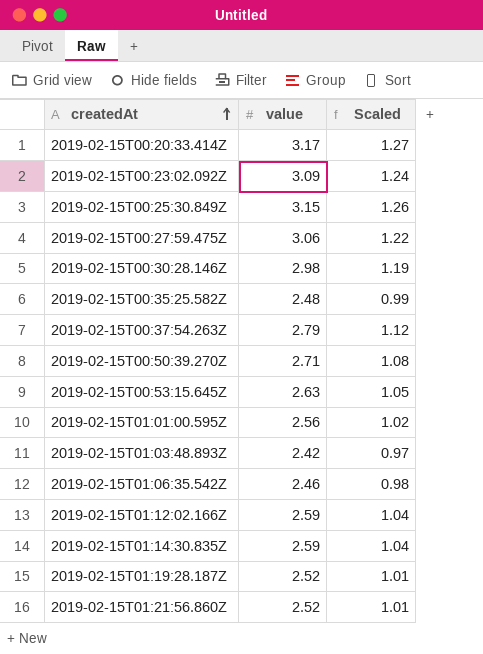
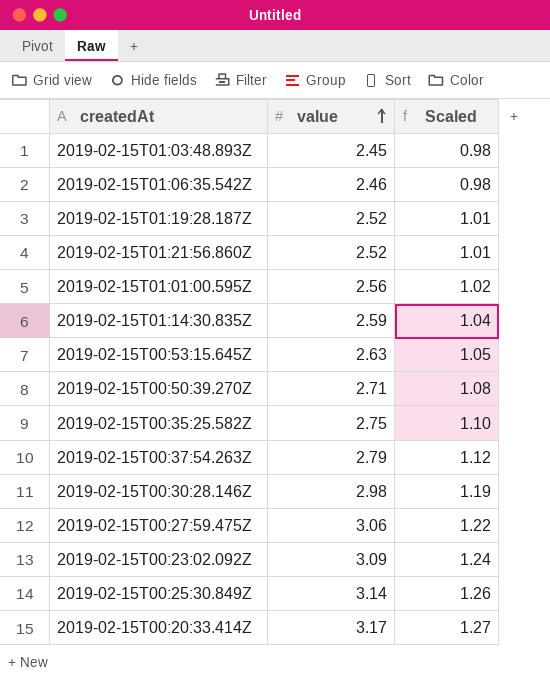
row order: createdAt ascending -> value ascending
row 2019-02-15T01:12:02.166Z: 2.59 | 1.04 -> none
2019-02-15T01:03:48.893Z | value: 2.42 -> 2.45
2019-02-15T01:03:48.893Z | Scaled: 0.97 -> 0.98
2019-02-15T00:35:25.582Z | value: 2.48 -> 2.75
2019-02-15T00:35:25.582Z | Scaled: 0.99 -> 1.10
2019-02-15T00:25:30.849Z | value: 3.15 -> 3.14

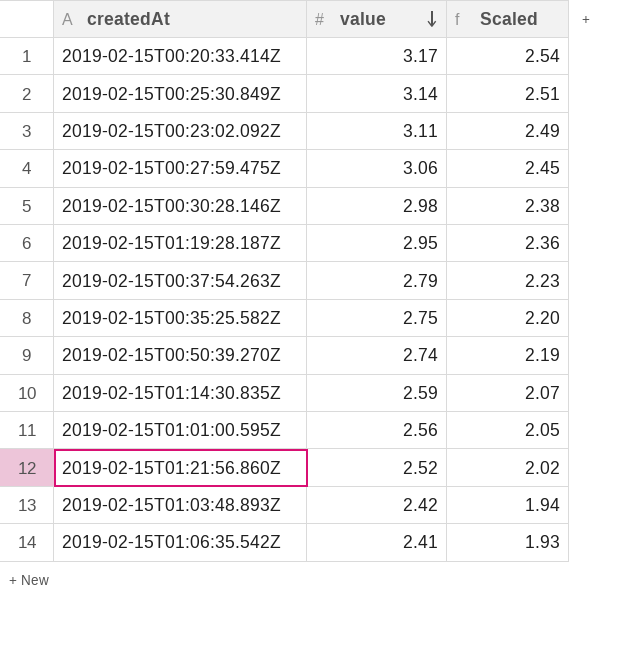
row order: value ascending -> value descending
column Scaled | formula: [value] * 0.4 -> [value] * 0.8
row 2019-02-15T00:53:15.645Z: 2.63 | 1.05 -> none
2019-02-15T00:23:02.092Z | value: 3.09 -> 3.11
2019-02-15T01:19:28.187Z | value: 2.52 -> 2.95
2019-02-15T00:50:39.270Z | value: 2.71 -> 2.74
2019-02-15T01:03:48.893Z | value: 2.45 -> 2.42
2019-02-15T01:06:35.542Z | value: 2.46 -> 2.41

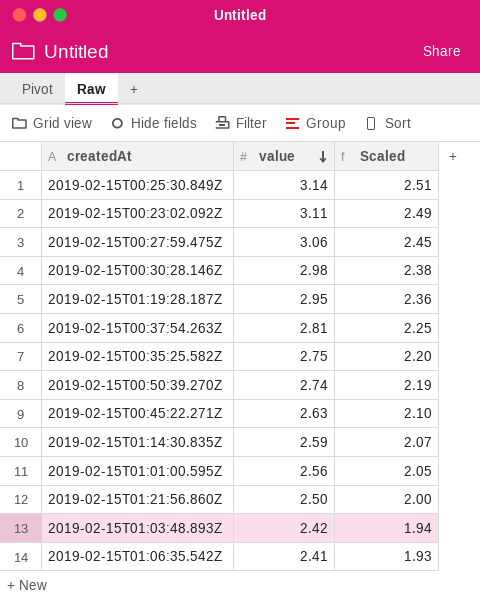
row 2019-02-15T00:20:33.414Z: 3.17 | 2.54 -> none
2019-02-15T00:37:54.263Z | value: 2.79 -> 2.81
2019-02-15T00:37:54.263Z | Scaled: 2.23 -> 2.25
row 2019-02-15T00:45:22.271Z: none -> 2.63 | 2.10
2019-02-15T01:21:56.860Z | value: 2.52 -> 2.50
2019-02-15T01:21:56.860Z | Scaled: 2.02 -> 2.00

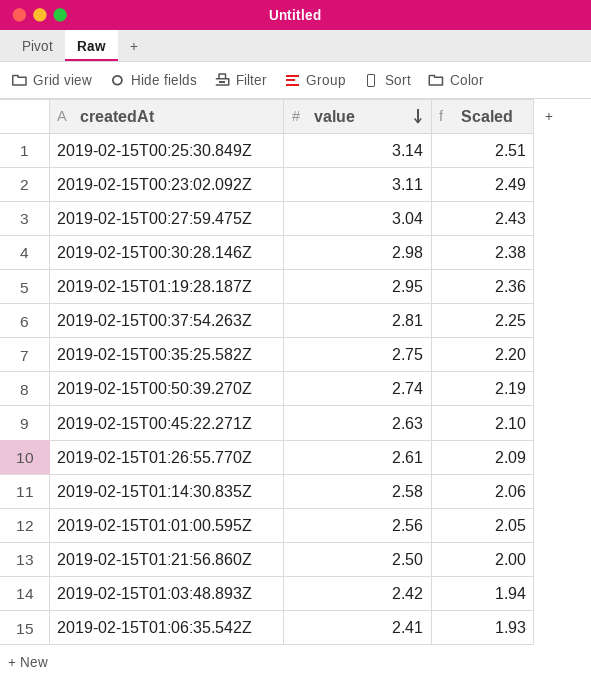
2019-02-15T00:27:59.475Z | value: 3.06 -> 3.04
2019-02-15T00:27:59.475Z | Scaled: 2.45 -> 2.43
row 2019-02-15T01:26:55.770Z: none -> 2.61 | 2.09
2019-02-15T01:14:30.835Z | value: 2.59 -> 2.58
2019-02-15T01:14:30.835Z | Scaled: 2.07 -> 2.06

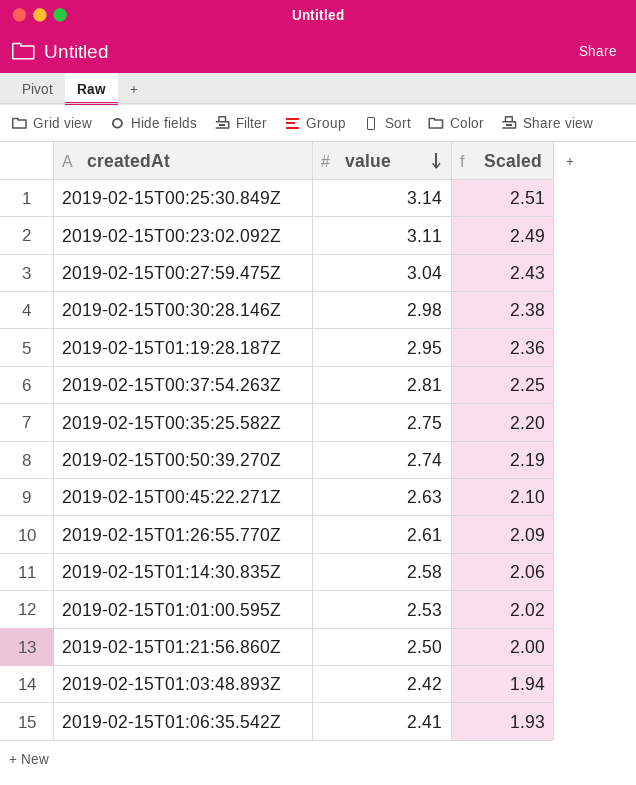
2019-02-15T01:01:00.595Z | value: 2.56 -> 2.53
2019-02-15T01:01:00.595Z | Scaled: 2.05 -> 2.02

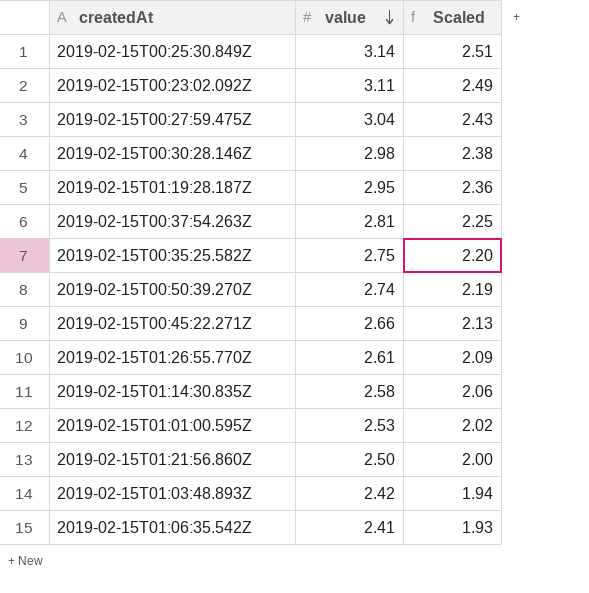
2019-02-15T00:45:22.271Z | value: 2.63 -> 2.66
2019-02-15T00:45:22.271Z | Scaled: 2.10 -> 2.13

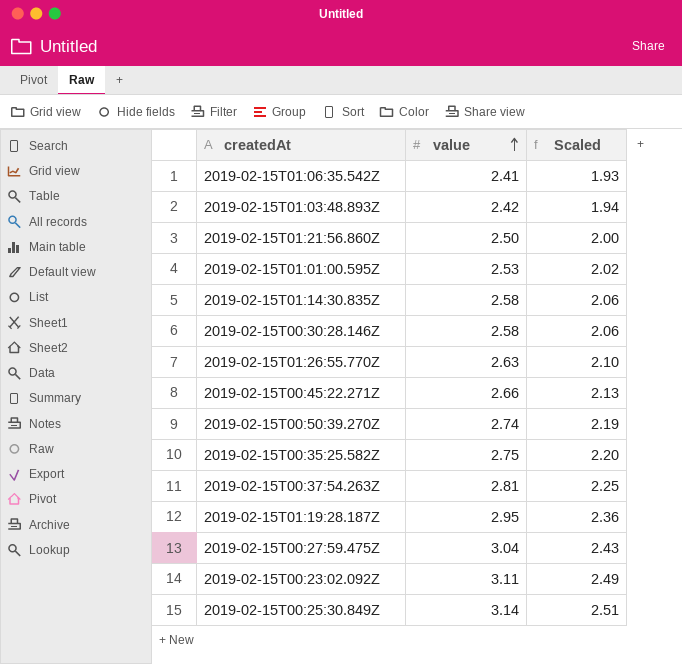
row order: value descending -> value ascending
2019-02-15T00:30:28.146Z | value: 2.98 -> 2.58
2019-02-15T00:30:28.146Z | Scaled: 2.38 -> 2.06
2019-02-15T01:26:55.770Z | value: 2.61 -> 2.63
2019-02-15T01:26:55.770Z | Scaled: 2.09 -> 2.10

